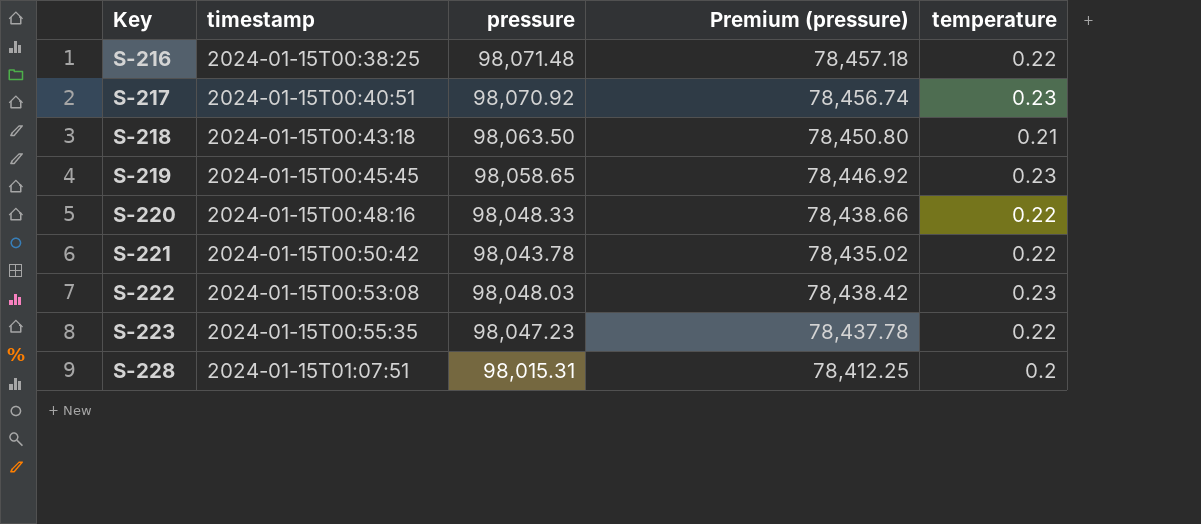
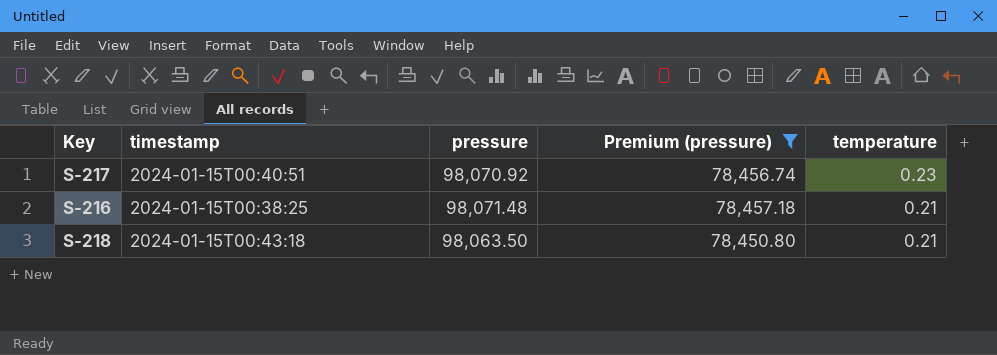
filter: none -> Premium (pressure) >= 78,450.80
row order: Key ascending -> temperature descending
S-216 | temperature: 0.22 -> 0.21

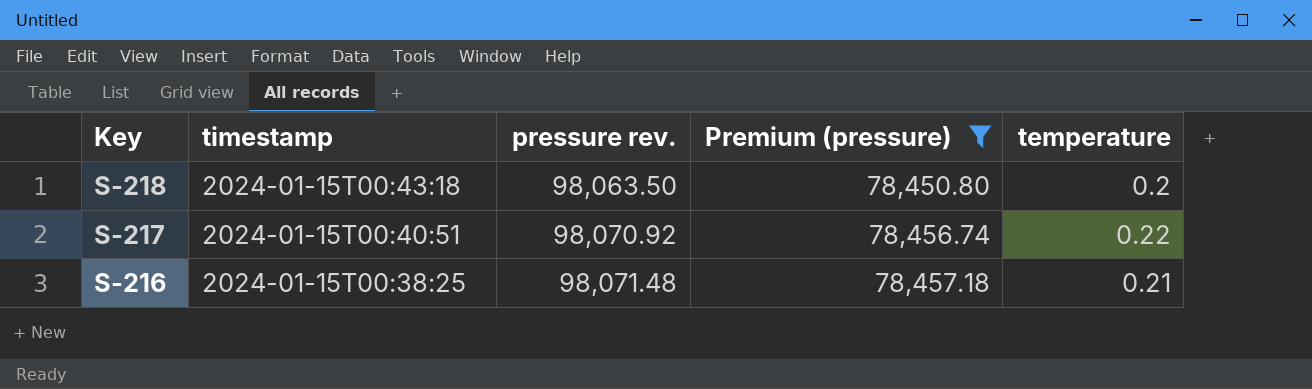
row order: temperature descending -> Key descending
column name: pressure -> pressure rev.
S-218 | temperature: 0.21 -> 0.2
S-217 | temperature: 0.23 -> 0.22

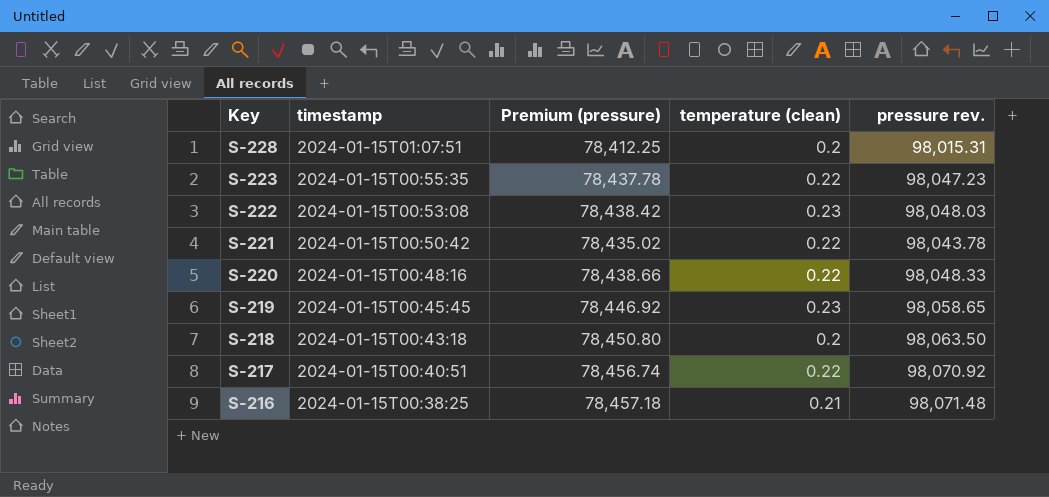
filter: Premium (pressure) >= 78,450.80 -> none
column name: temperature -> temperature (clean)
column pressure rev. | position: 3 -> 5

